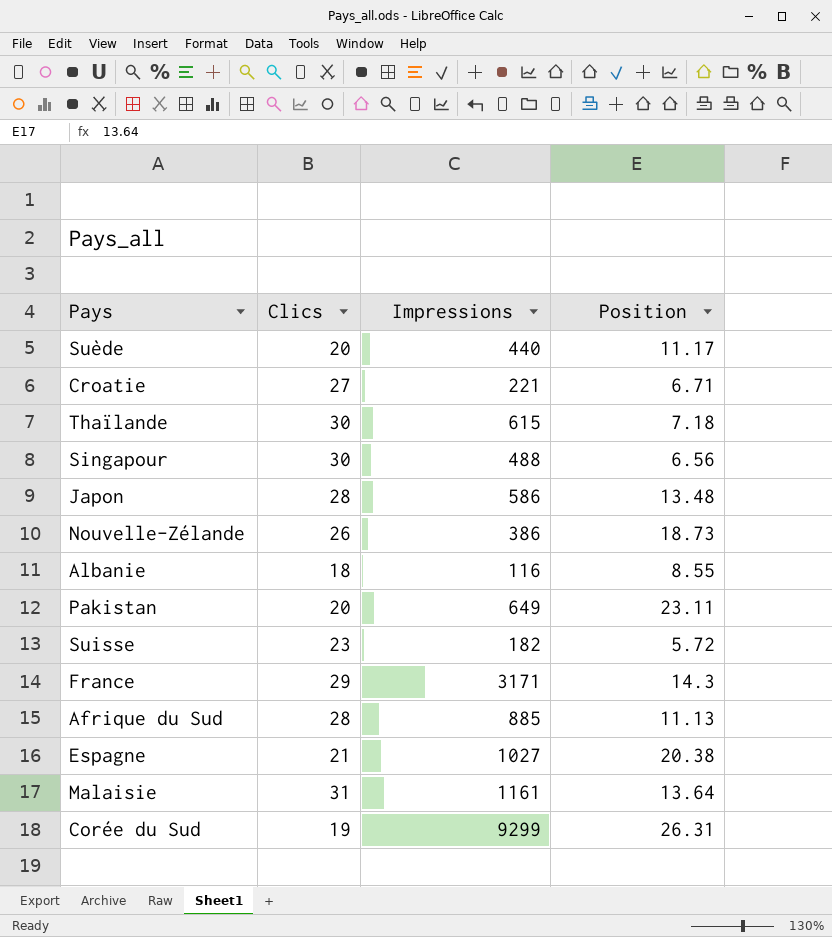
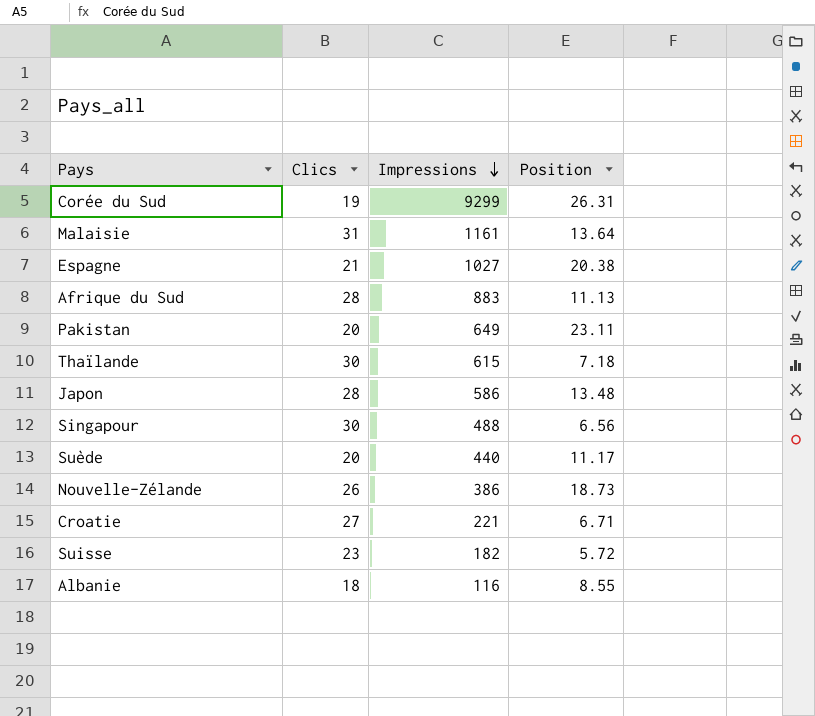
row order: none -> Impressions descending
row France: 29 | 3171 | 14.3 -> none
Afrique du Sud | Impressions: 885 -> 883

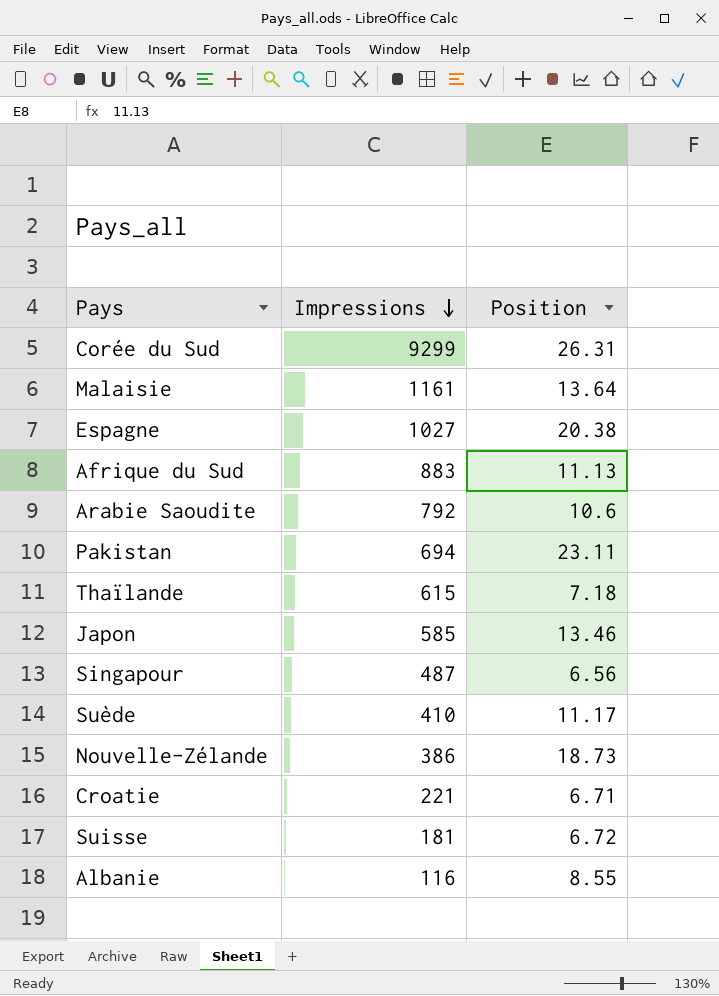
column Clics | position: 2 -> none
row Arabie Saoudite: none -> 792 | 10.6
Pakistan | Impressions: 649 -> 694
Japon | Impressions: 586 -> 585
Japon | Position: 13.48 -> 13.46
Singapour | Impressions: 488 -> 487
Suède | Impressions: 440 -> 410
Suisse | Impressions: 182 -> 181
Suisse | Position: 5.72 -> 6.72

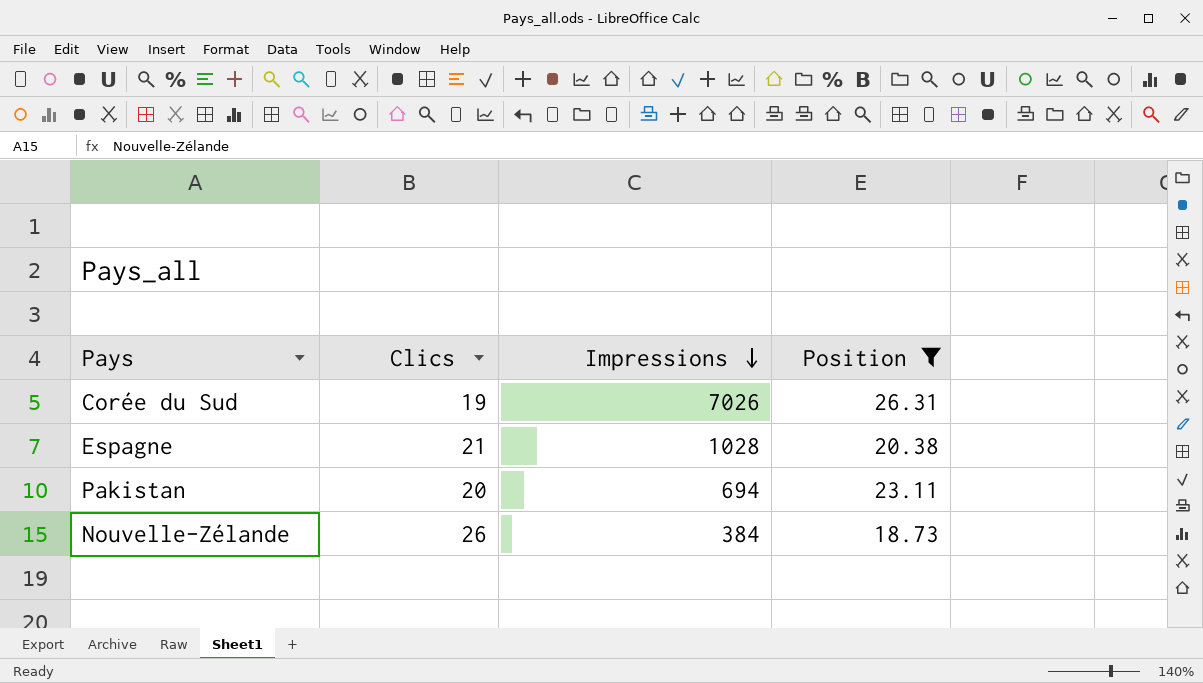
filter: none -> Position >= 18.73
column Clics | position: none -> 2
Corée du Sud | Impressions: 9299 -> 7026
Espagne | Impressions: 1027 -> 1028
Nouvelle-Zélande | Impressions: 386 -> 384

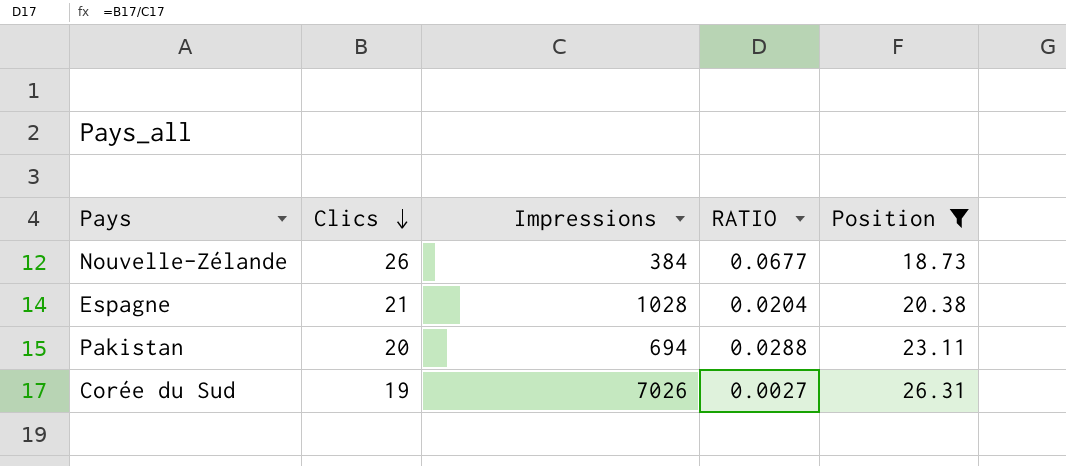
row order: Impressions descending -> Clics descending
column RATIO | formula: none -> [Clics] / [Impressions]

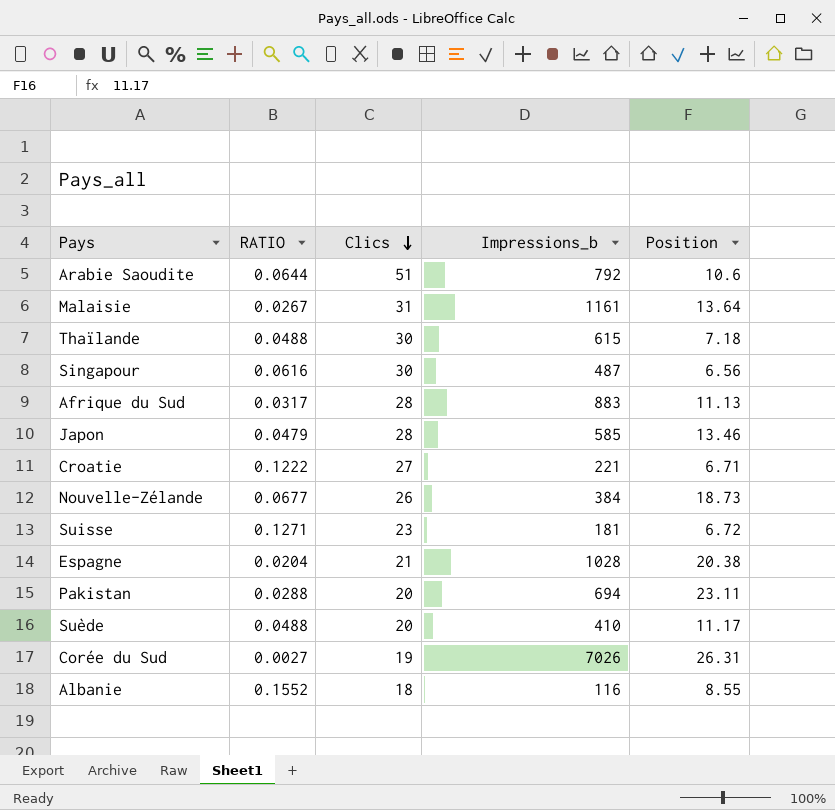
filter: Position >= 18.73 -> none
column RATIO | position: 4 -> 2
column name: Impressions -> Impressions_b

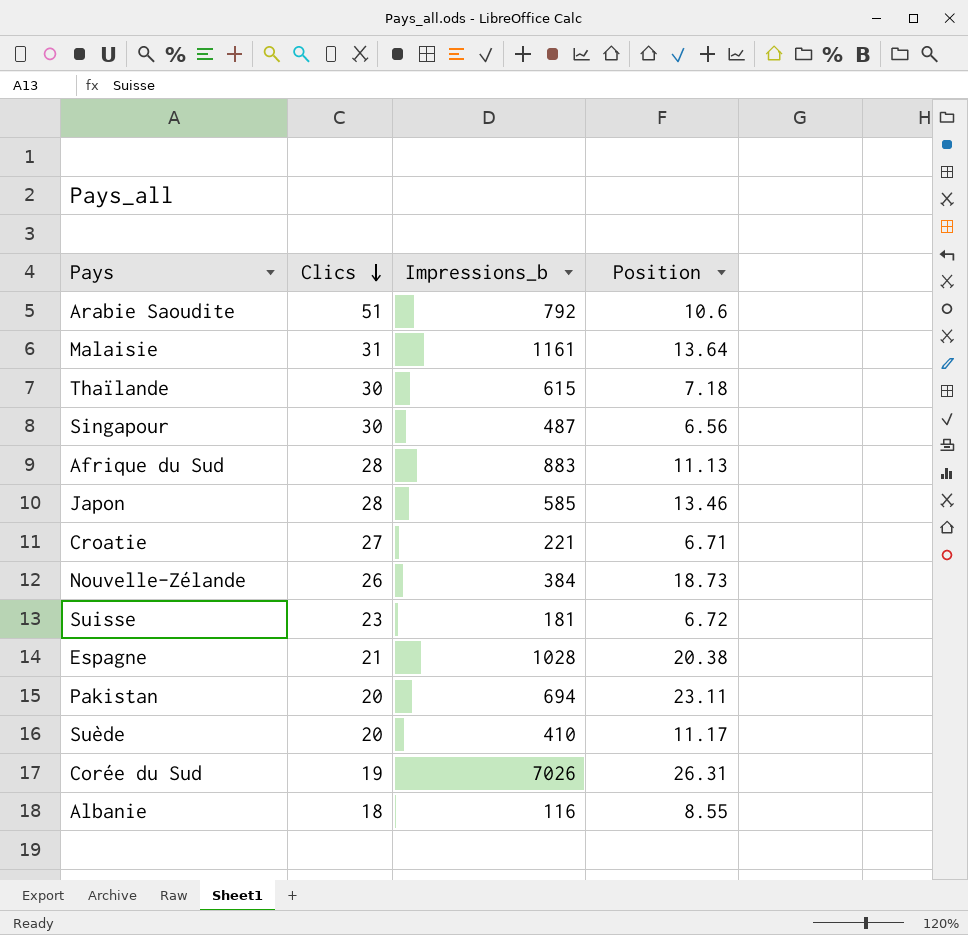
column RATIO | formula: [Clics] / [Impressions_b] -> none

